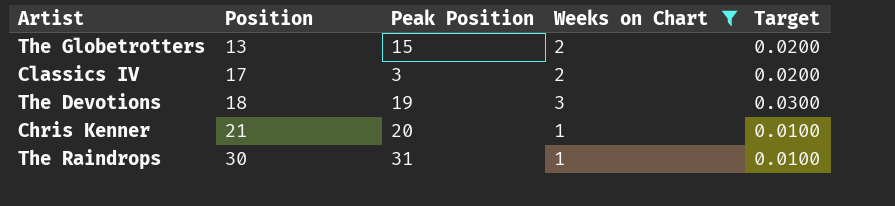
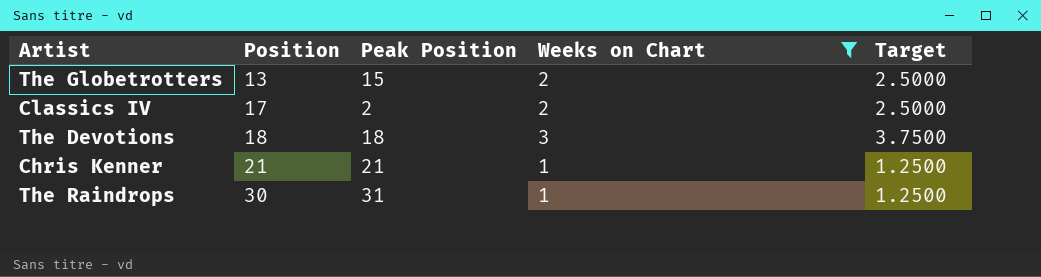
column Target | formula: [Weeks on Chart] * 0.01 -> [Weeks on Chart] * 1.25
Classics IV | Peak Position: 3 -> 2
The Devotions | Peak Position: 19 -> 18
Chris Kenner | Peak Position: 20 -> 21

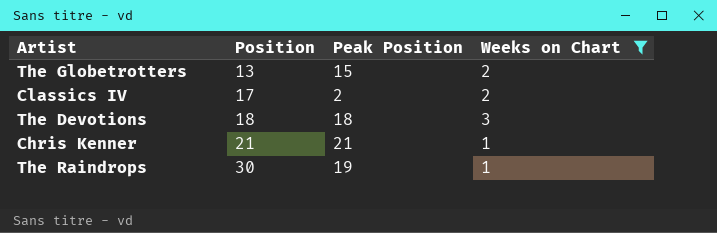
column Target | formula: [Weeks on Chart] * 1.25 -> none
The Raindrops | Peak Position: 31 -> 19

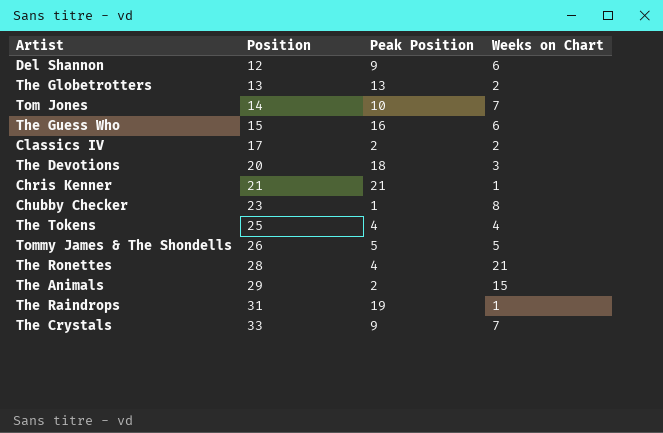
filter: Weeks on Chart <= 3 -> none
The Globetrotters | Peak Position: 15 -> 13
The Devotions | Position: 18 -> 20
The Raindrops | Position: 30 -> 31

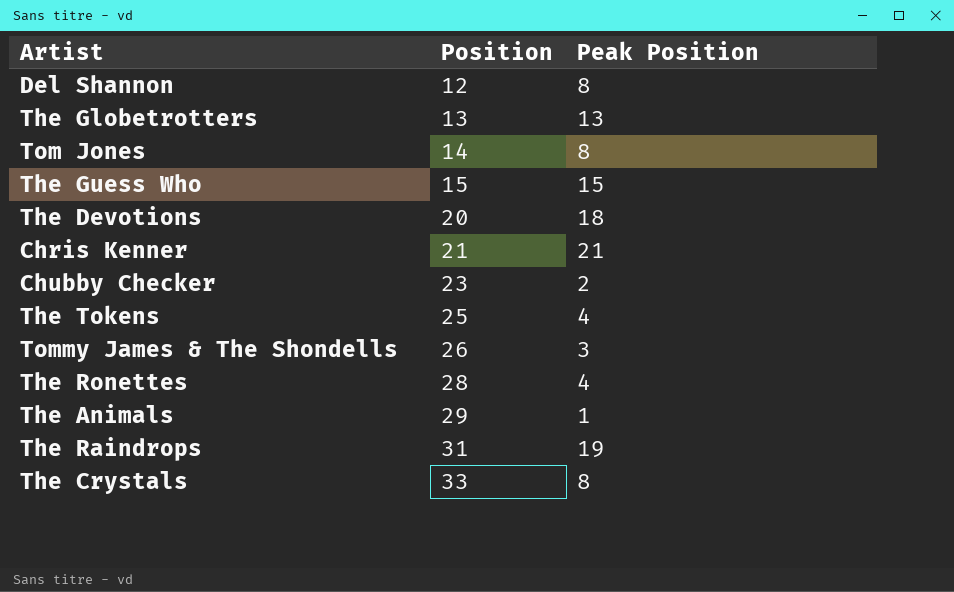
column Weeks on Chart | position: 4 -> none
row Classics IV: 17 | 2 | 2 -> none
Del Shannon | Peak Position: 9 -> 8
Tom Jones | Peak Position: 10 -> 8
The Guess Who | Peak Position: 16 -> 15
Chubby Checker | Peak Position: 1 -> 2
Tommy James & The Shondells | Peak Position: 5 -> 3
The Animals | Peak Position: 2 -> 1
The Crystals | Peak Position: 9 -> 8

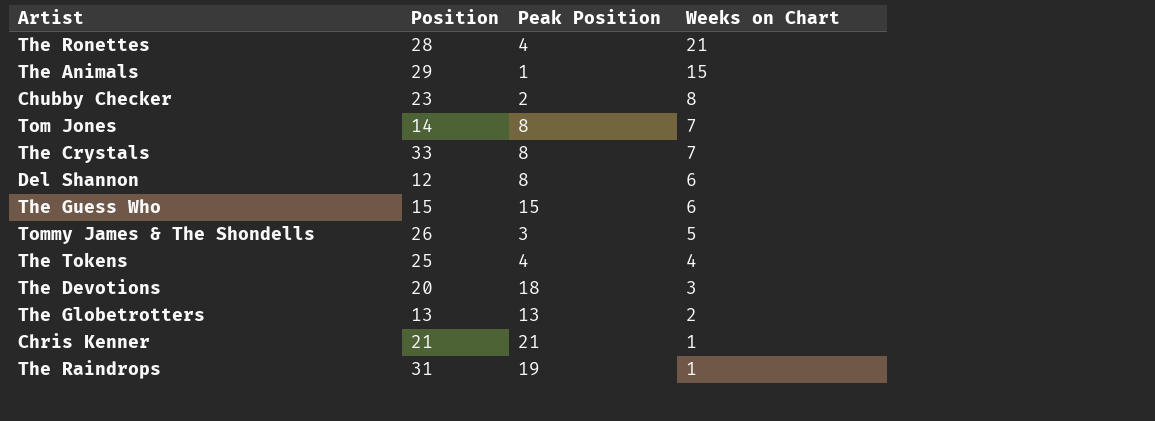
row order: Position ascending -> Weeks on Chart descending
column Weeks on Chart | position: none -> 4

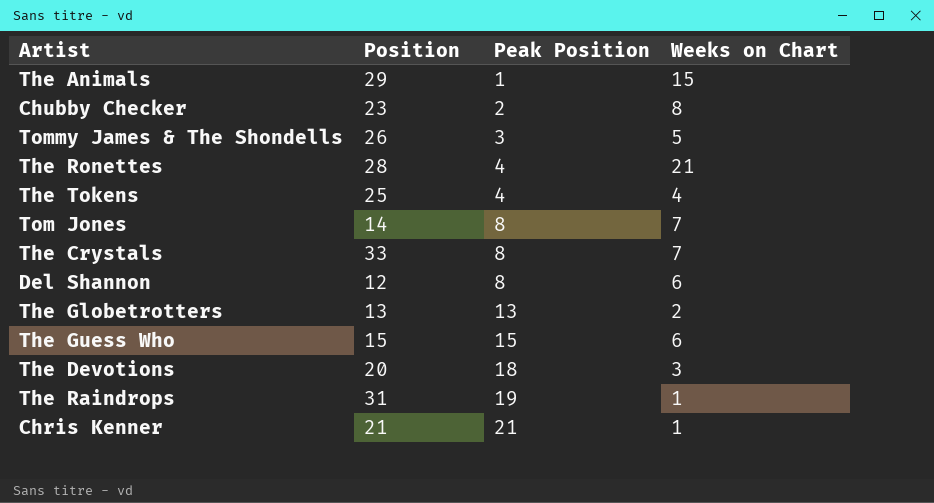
row order: Weeks on Chart descending -> Peak Position ascending

